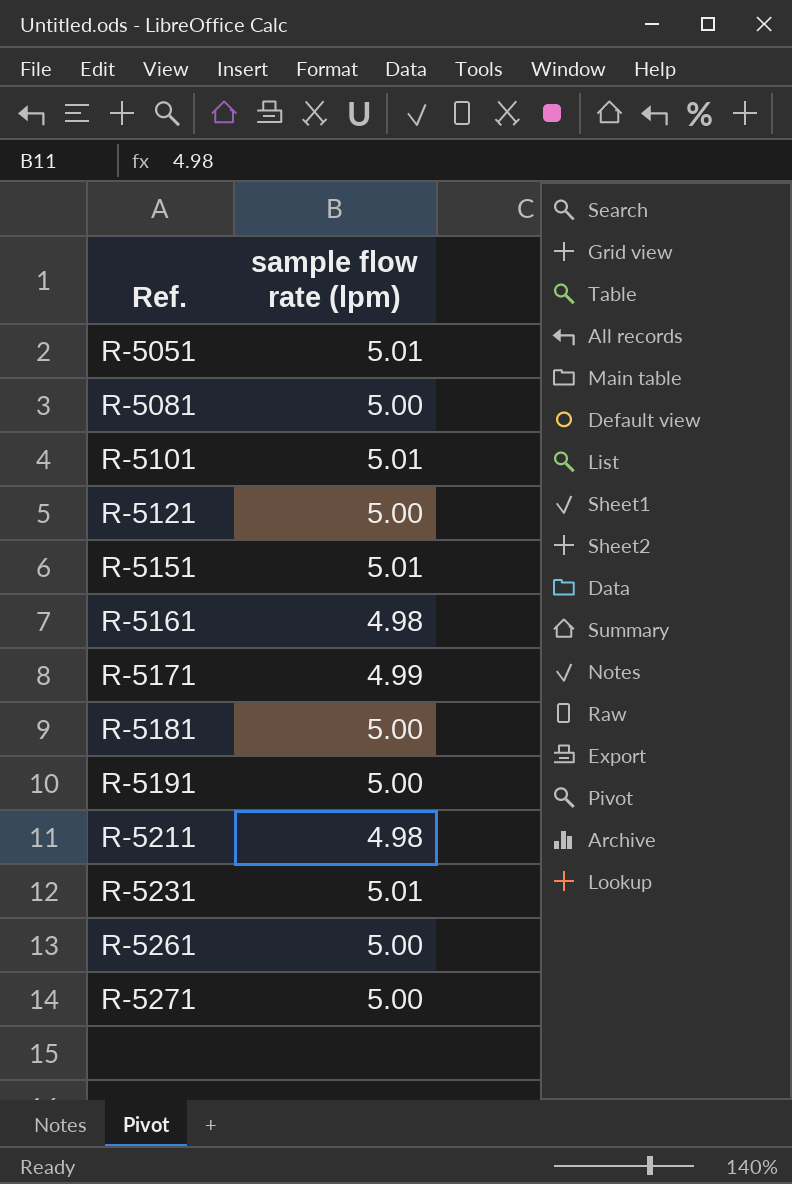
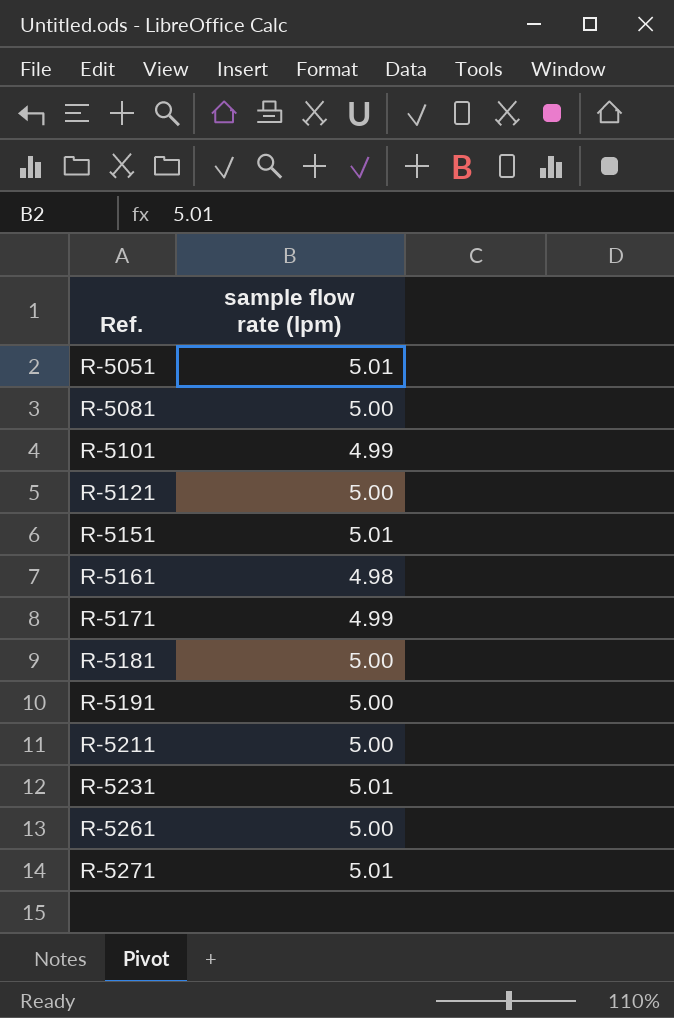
R-5101 | sample flow rate (lpm): 5.01 -> 4.99
R-5211 | sample flow rate (lpm): 4.98 -> 5.00
R-5271 | sample flow rate (lpm): 5.00 -> 5.01

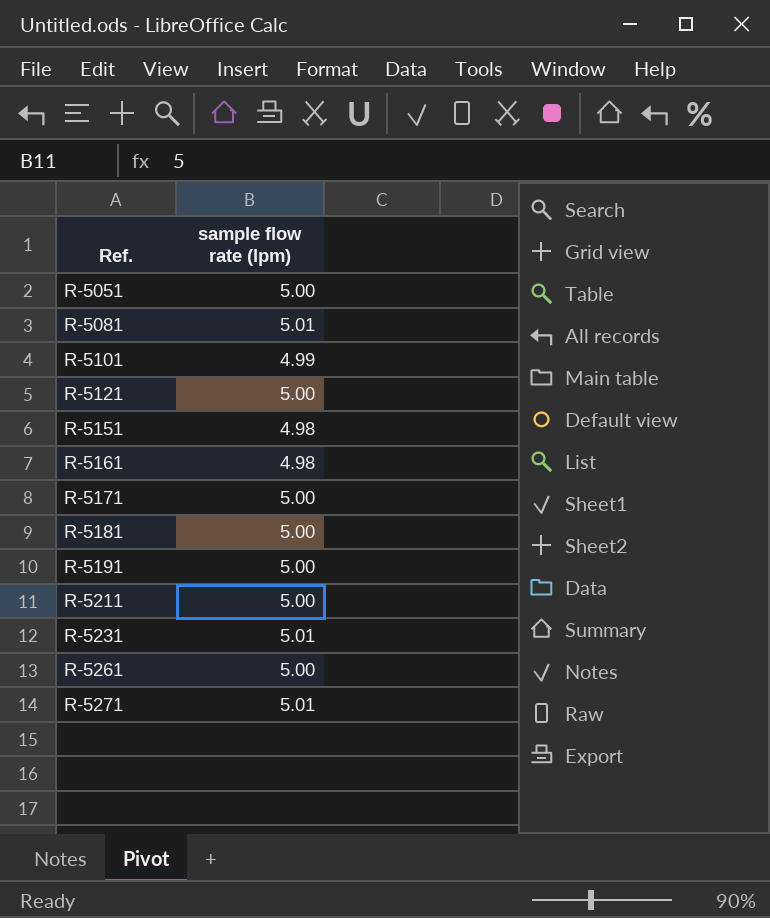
R-5051 | sample flow rate (lpm): 5.01 -> 5.00
R-5081 | sample flow rate (lpm): 5.00 -> 5.01
R-5151 | sample flow rate (lpm): 5.01 -> 4.98
R-5171 | sample flow rate (lpm): 4.99 -> 5.00

